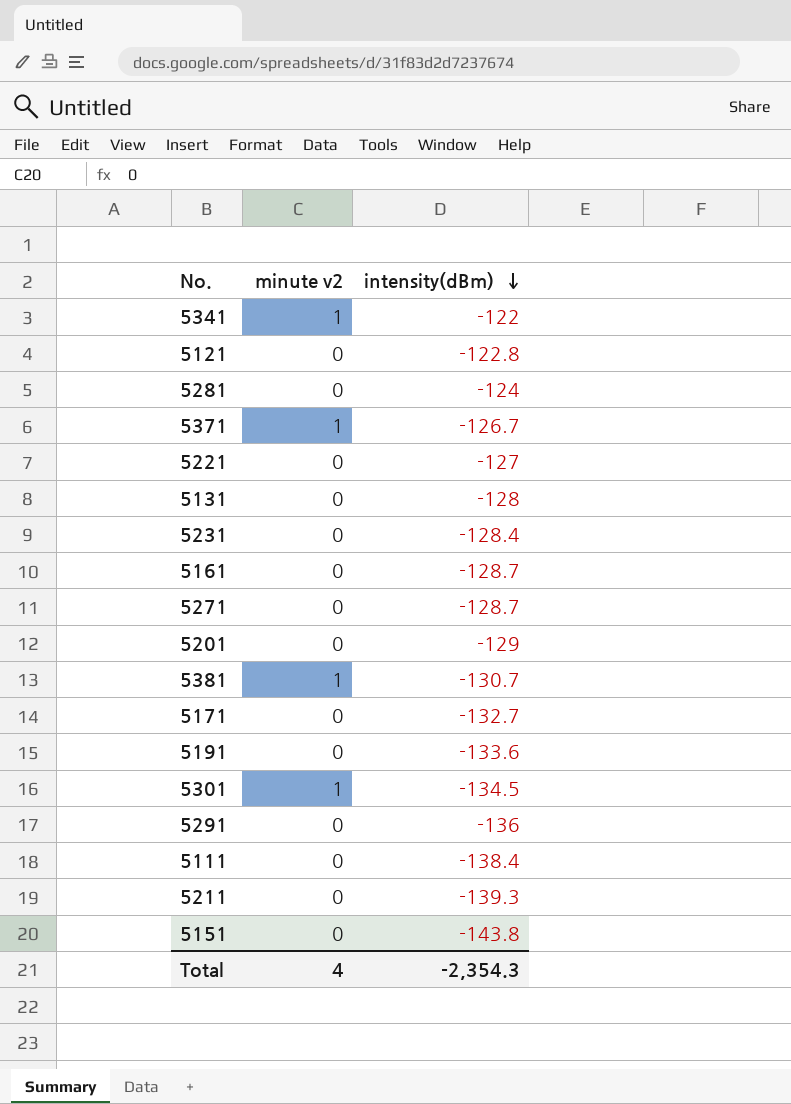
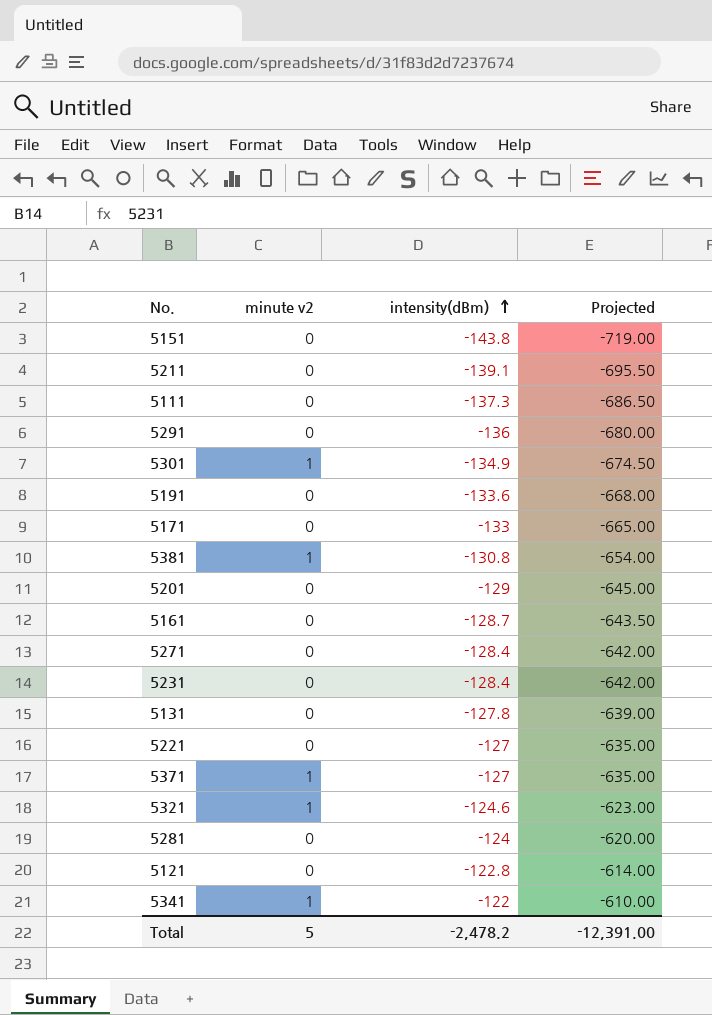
row order: intensity(dBm) descending -> intensity(dBm) ascending
column Projected | formula: none -> [intensity(dBm)] * 5
5211 | intensity(dBm): -139.3 -> -139.1
5111 | intensity(dBm): -138.4 -> -137.3
5301 | intensity(dBm): -134.5 -> -134.9
5171 | intensity(dBm): -132.7 -> -133
5381 | intensity(dBm): -130.7 -> -130.8
5271 | intensity(dBm): -128.7 -> -128.4
5131 | intensity(dBm): -128 -> -127.8
5371 | intensity(dBm): -126.7 -> -127
row 5321: none -> 1 | -124.6 | -623.00
Total | minute v2: 4 -> 5
Total | intensity(dBm): -2,354.3 -> -2,478.2

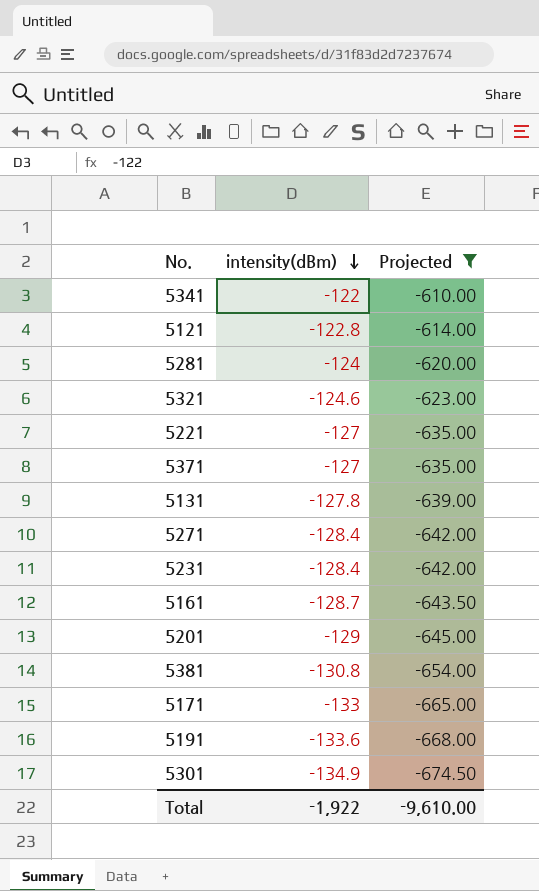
filter: none -> Projected >= -674.50
row order: intensity(dBm) ascending -> intensity(dBm) descending
column minute v2 | position: 2 -> none
Total | intensity(dBm): -2,478.2 -> -1,922
Total | Projected: -12,391.00 -> -9,610.00

